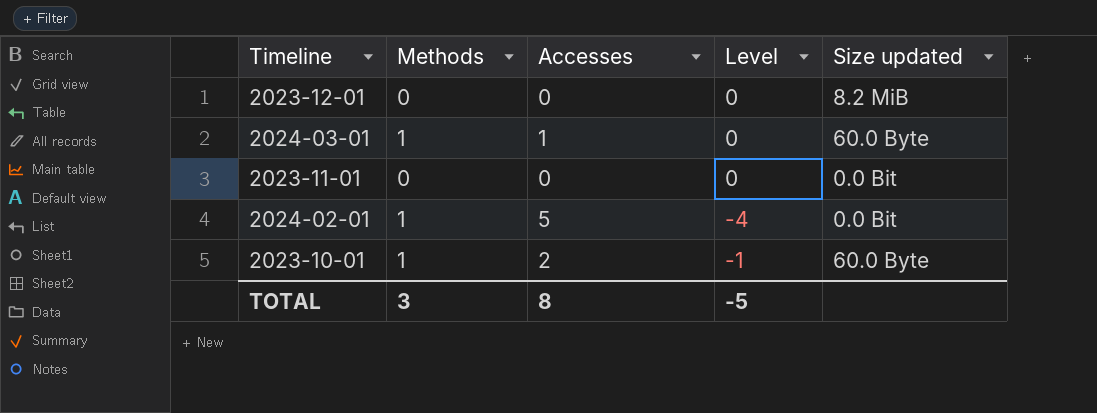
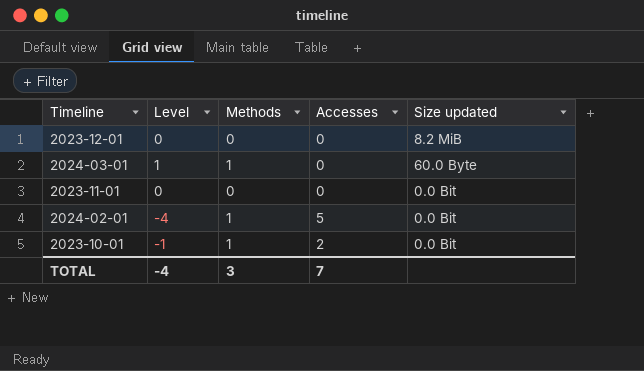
column Level | position: 4 -> 2
2024-03-01 | Level: 0 -> 1
2024-03-01 | Accesses: 1 -> 0
2023-10-01 | Size updated: 60.0 Byte -> 0.0 Bit
TOTAL | Level: -5 -> -4
TOTAL | Accesses: 8 -> 7

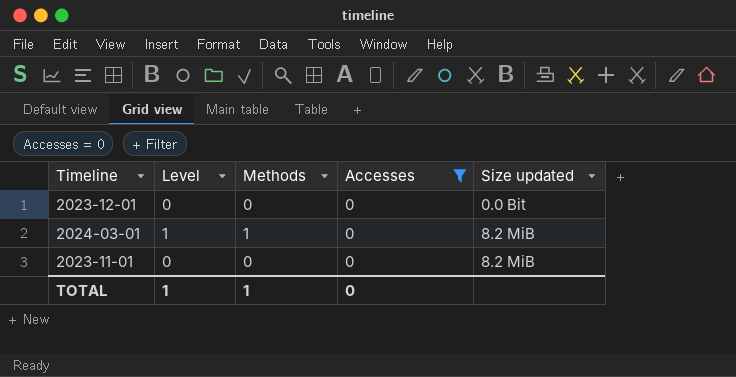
filter: none -> Accesses = 0
2023-12-01 | Size updated: 8.2 MiB -> 0.0 Bit
2024-03-01 | Size updated: 60.0 Byte -> 8.2 MiB
2023-11-01 | Size updated: 0.0 Bit -> 8.2 MiB
TOTAL | Level: -4 -> 1
TOTAL | Methods: 3 -> 1
TOTAL | Accesses: 7 -> 0

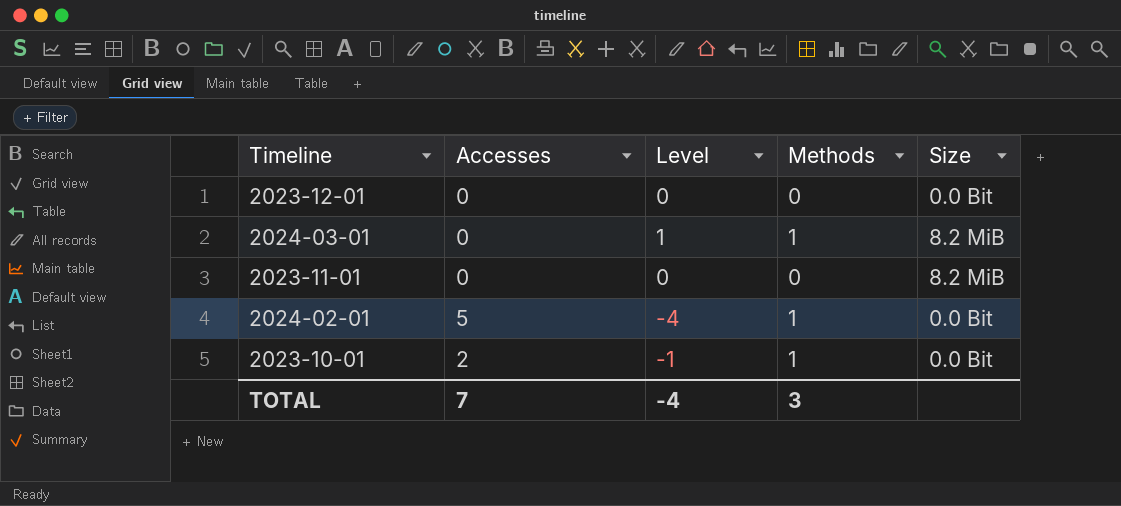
filter: Accesses = 0 -> none
column Accesses | position: 4 -> 2
column name: Size updated -> Size
TOTAL | Accesses: 0 -> 7
TOTAL | Level: 1 -> -4
TOTAL | Methods: 1 -> 3

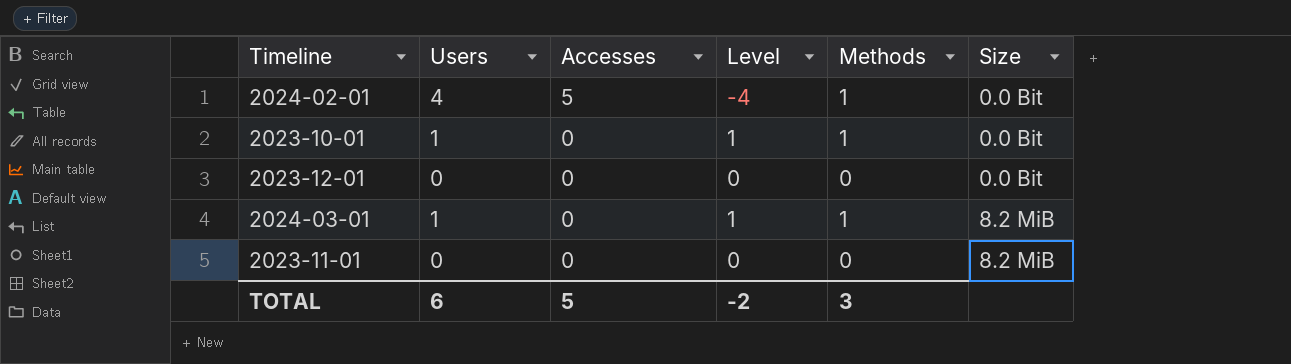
row order: none -> Accesses descending
column Users | position: none -> 2
2023-10-01 | Accesses: 2 -> 0
2023-10-01 | Level: -1 -> 1
TOTAL | Accesses: 7 -> 5
TOTAL | Level: -4 -> -2

